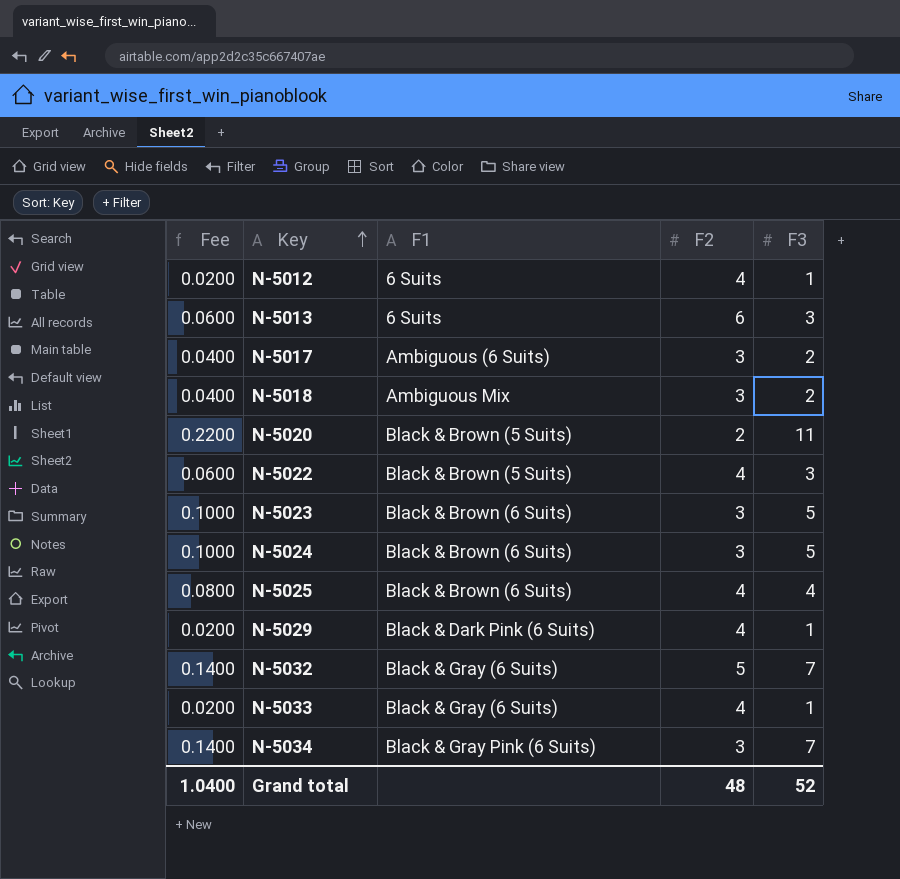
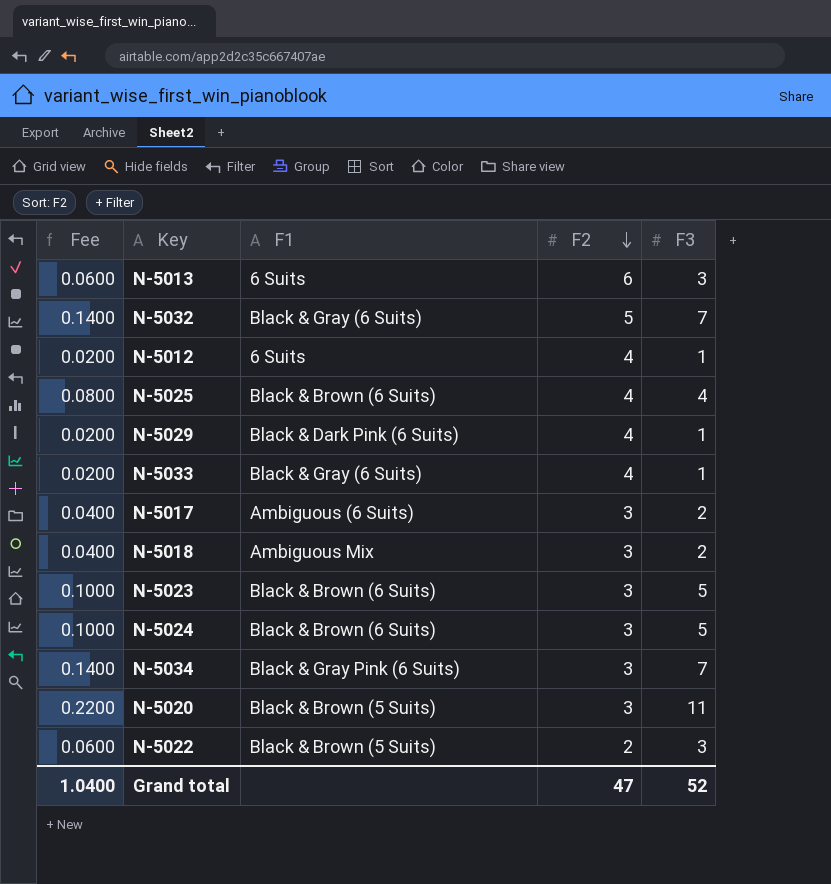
row order: Key ascending -> F2 descending
N-5020 | F2: 2 -> 3
N-5022 | F2: 4 -> 2
Grand total | F2: 48 -> 47

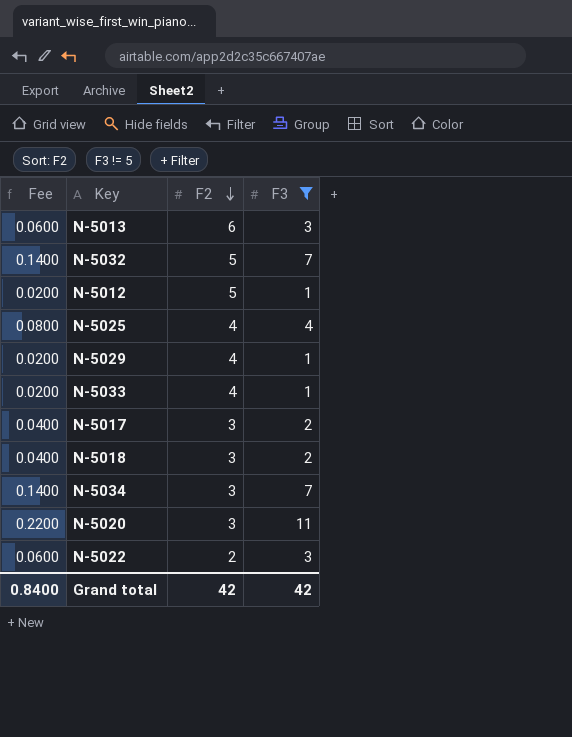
filter: none -> F3 != 5
column F1 | position: 3 -> none
N-5012 | F2: 4 -> 5
Grand total | Fee: 1.0400 -> 0.8400
Grand total | F2: 47 -> 42
Grand total | F3: 52 -> 42

